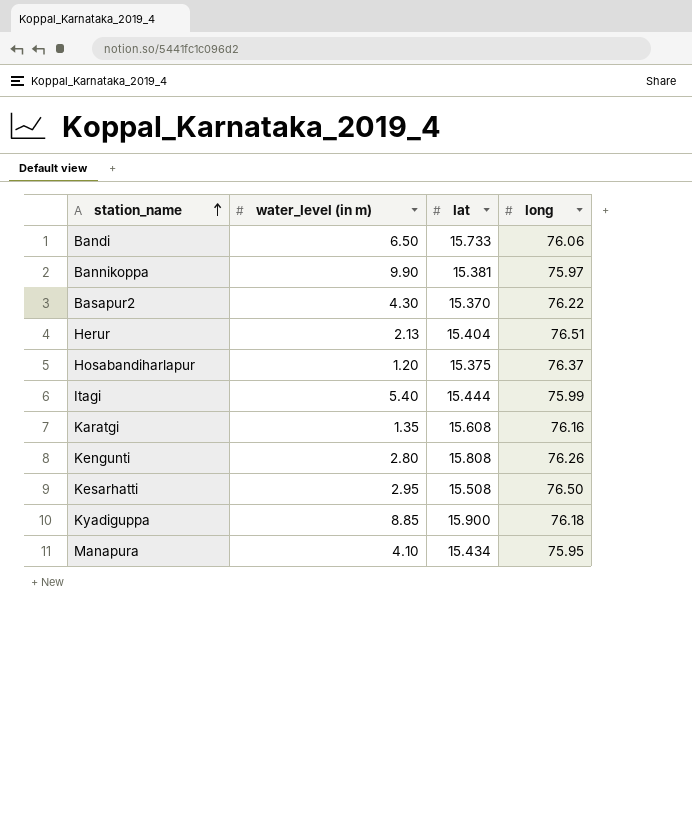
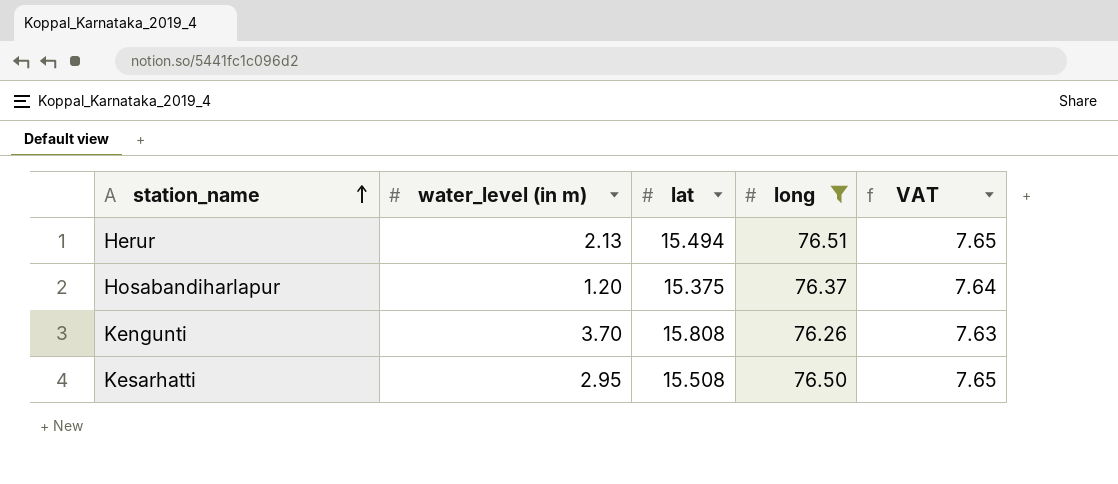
filter: none -> long >= 76.26
column VAT | formula: none -> [long] * 0.1
Herur | lat: 15.404 -> 15.494
Kengunti | water_level (in m): 2.80 -> 3.70

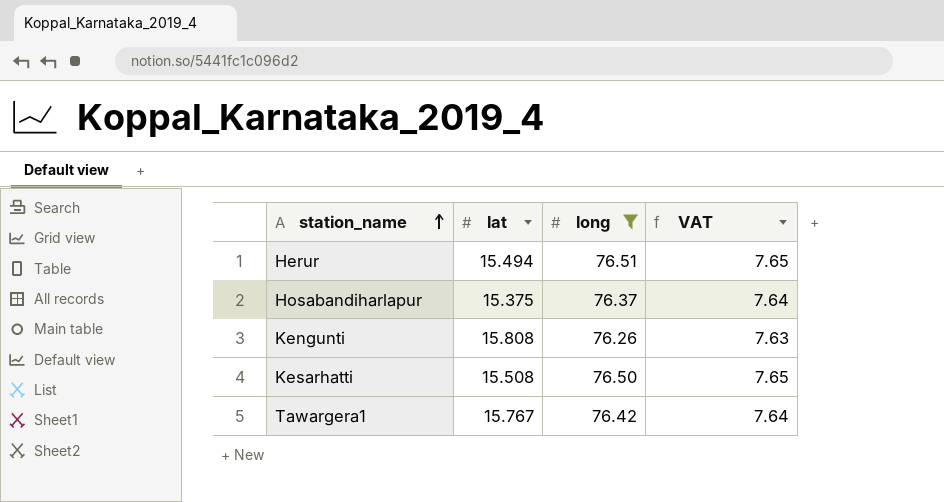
column water_level (in m) | position: 2 -> none
row Tawargera1: none -> 15.767 | 76.42 | 7.64

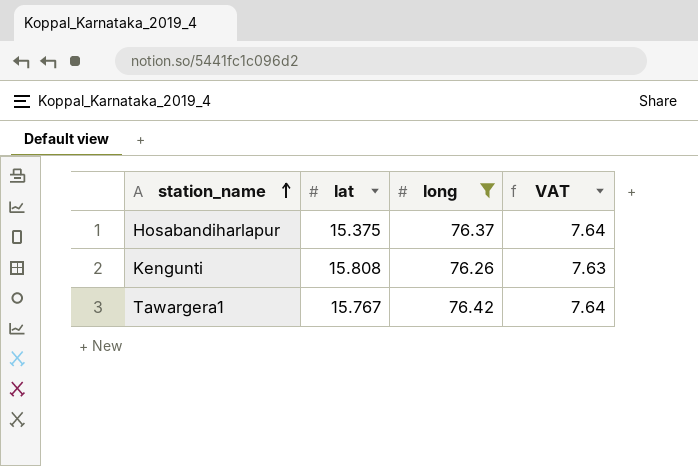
row Herur: 15.494 | 76.51 | 7.65 -> none
row Kesarhatti: 15.508 | 76.50 | 7.65 -> none

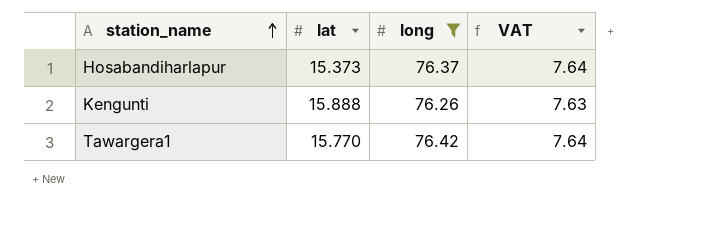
Hosabandiharlapur | lat: 15.375 -> 15.373
Kengunti | lat: 15.808 -> 15.888
Tawargera1 | lat: 15.767 -> 15.770

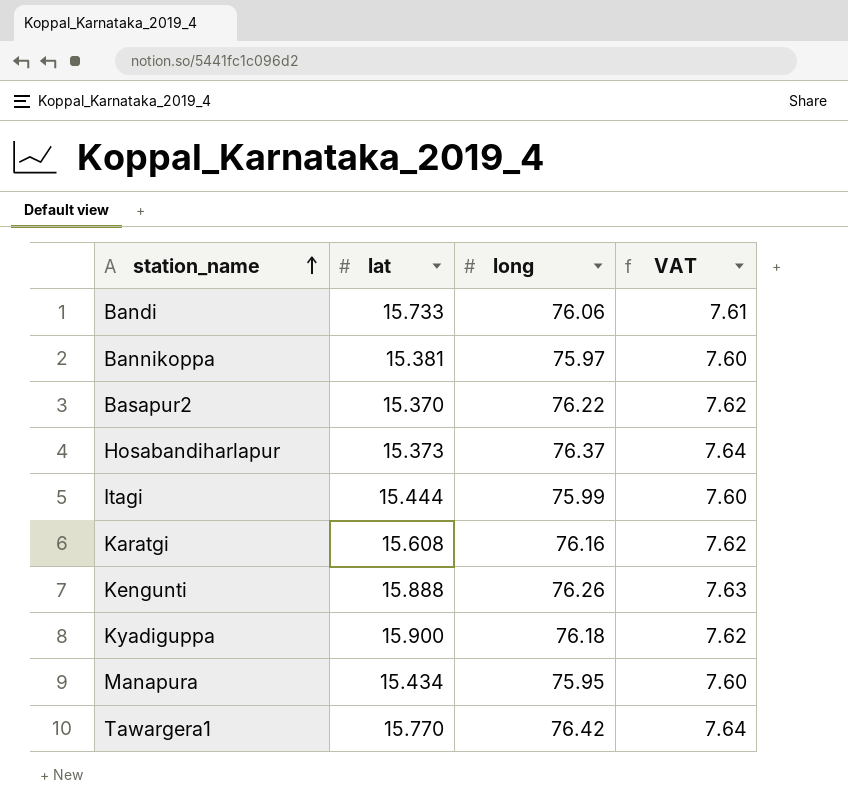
filter: long >= 76.26 -> none

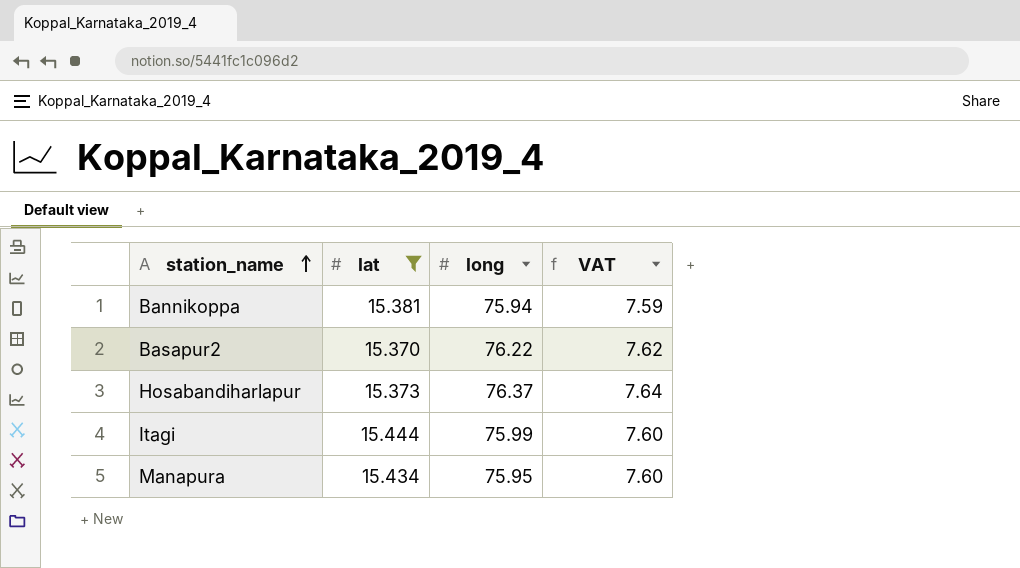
filter: none -> lat <= 15.444
Bannikoppa | long: 75.97 -> 75.94
Bannikoppa | VAT: 7.60 -> 7.59

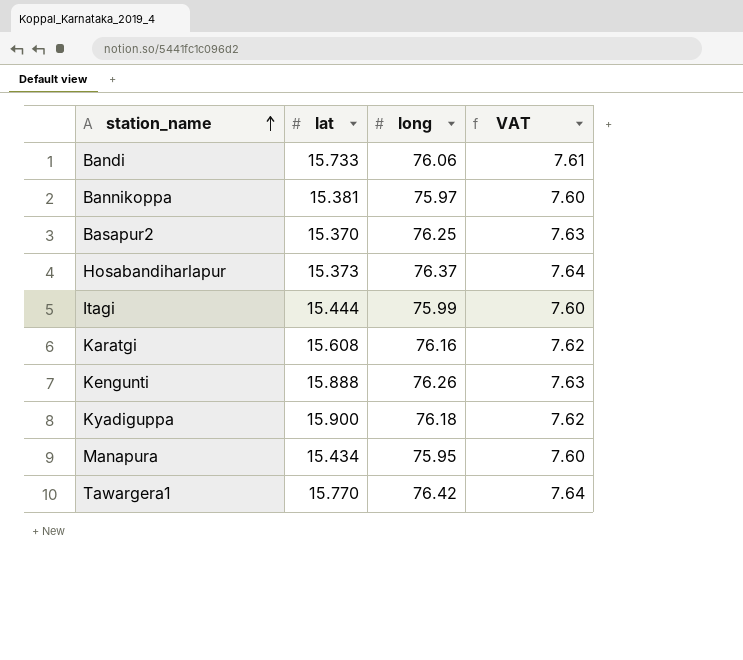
filter: lat <= 15.444 -> none
Bannikoppa | long: 75.94 -> 75.97
Bannikoppa | VAT: 7.59 -> 7.60
Basapur2 | long: 76.22 -> 76.25
Basapur2 | VAT: 7.62 -> 7.63

